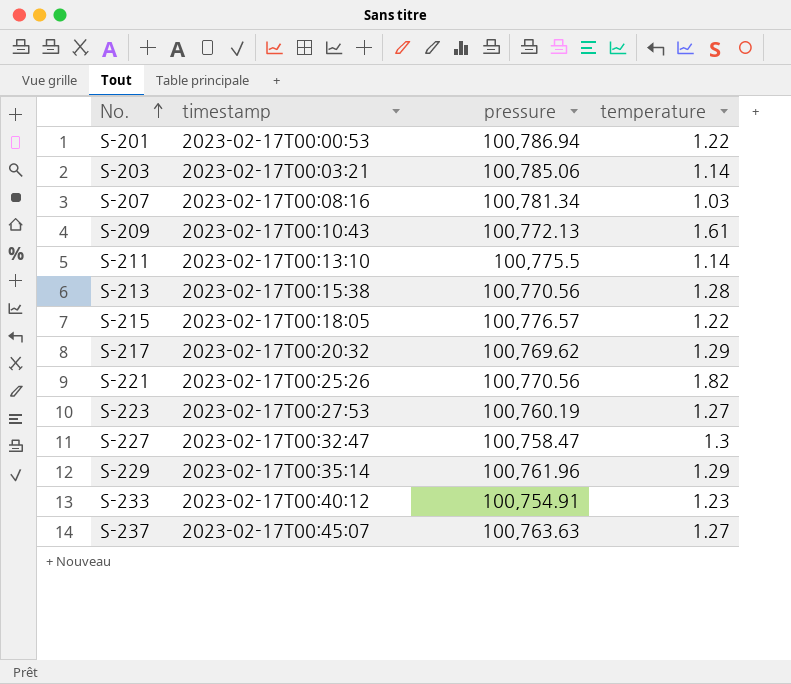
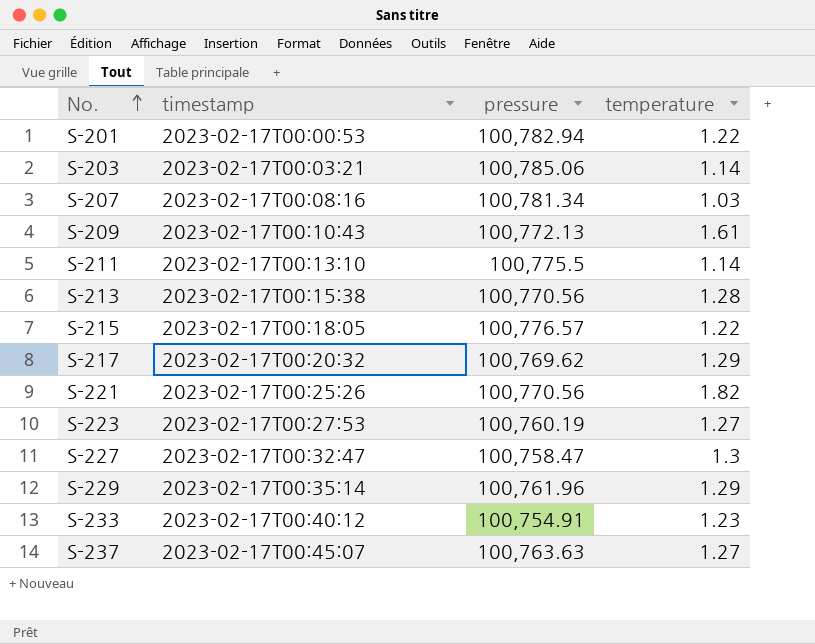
S-201 | pressure: 100,786.94 -> 100,782.94

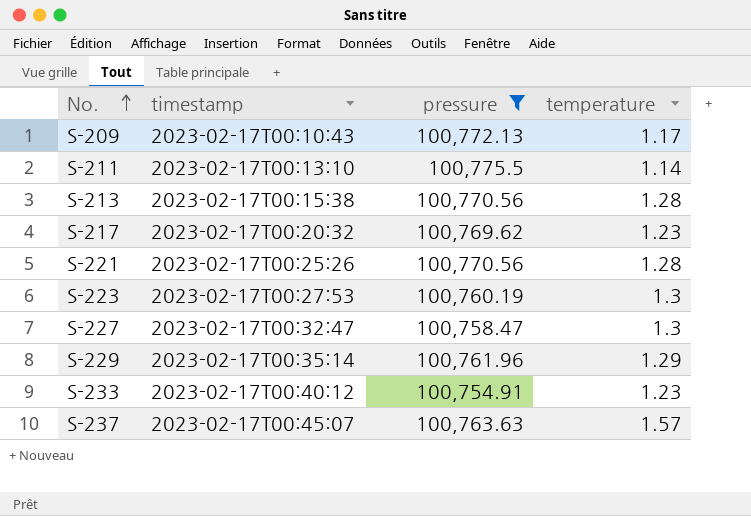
filter: none -> pressure <= 100,775.5
S-209 | temperature: 1.61 -> 1.17
S-217 | temperature: 1.29 -> 1.23
S-221 | temperature: 1.82 -> 1.28
S-223 | temperature: 1.27 -> 1.3
S-237 | temperature: 1.27 -> 1.57

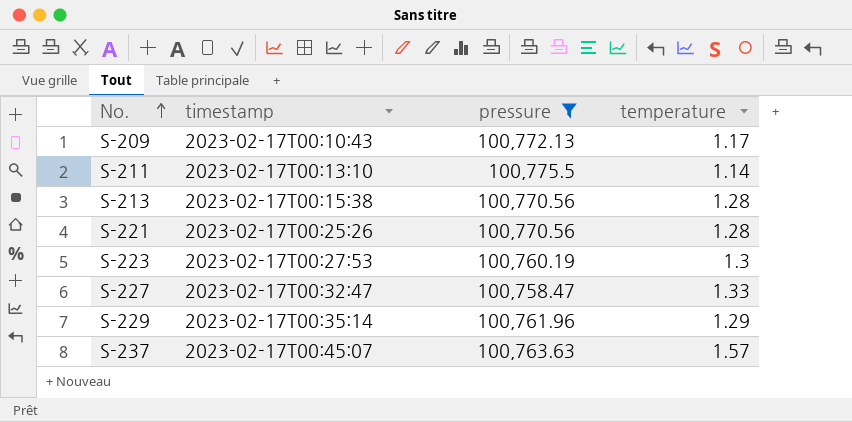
row S-217: 2023-02-17T00:20:32 | 100,769.62 | 1.23 -> none
row S-233: 2023-02-17T00:40:12 | 100,754.91 | 1.23 -> none
S-227 | temperature: 1.3 -> 1.33

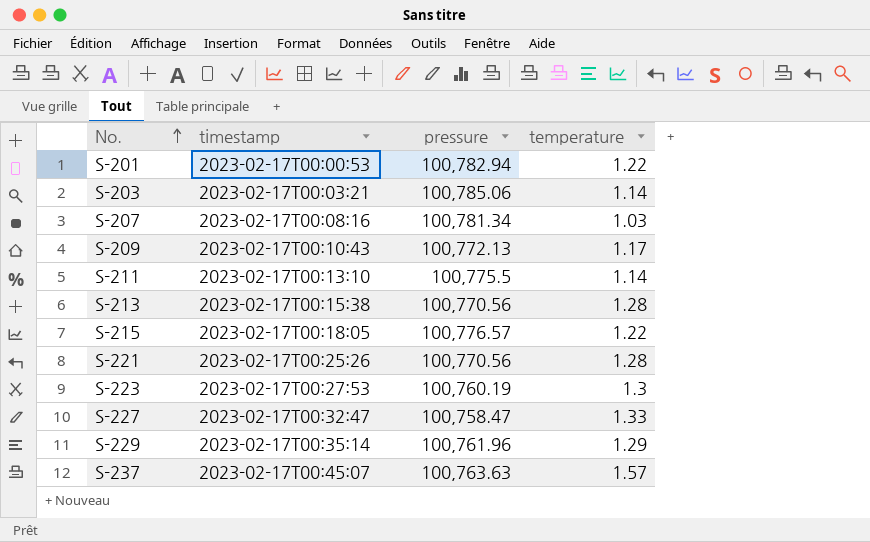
filter: pressure <= 100,775.5 -> none

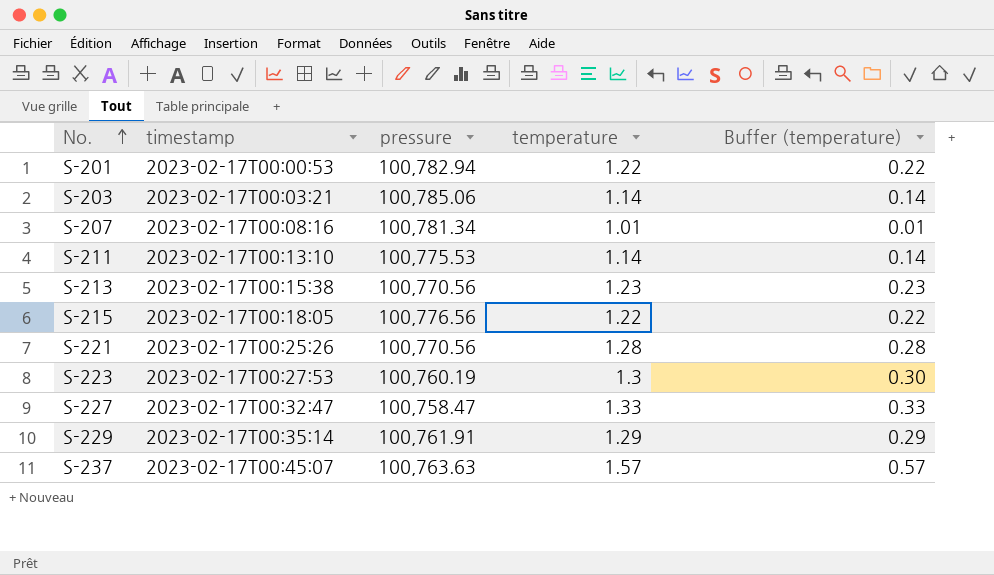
column Buffer (temperature) | formula: none -> [temperature] - 1
row S-209: 2023-02-17T00:10:43 | 100,772.13 | 1.17 -> none
S-207 | temperature: 1.03 -> 1.01
S-211 | pressure: 100,775.5 -> 100,775.53
S-213 | temperature: 1.28 -> 1.23
S-215 | pressure: 100,776.57 -> 100,776.56
S-229 | pressure: 100,761.96 -> 100,761.91

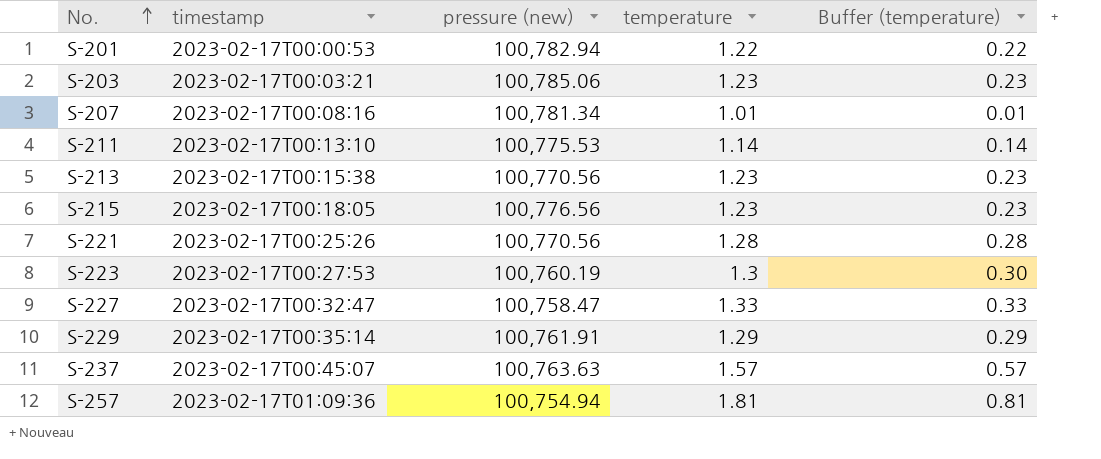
column name: pressure -> pressure (new)
S-203 | temperature: 1.14 -> 1.23
S-203 | Buffer (temperature): 0.14 -> 0.23
S-215 | temperature: 1.22 -> 1.23
S-215 | Buffer (temperature): 0.22 -> 0.23
row S-257: none -> 2023-02-17T01:09:36 | 100,754.94 | 1.81 | 0.81

